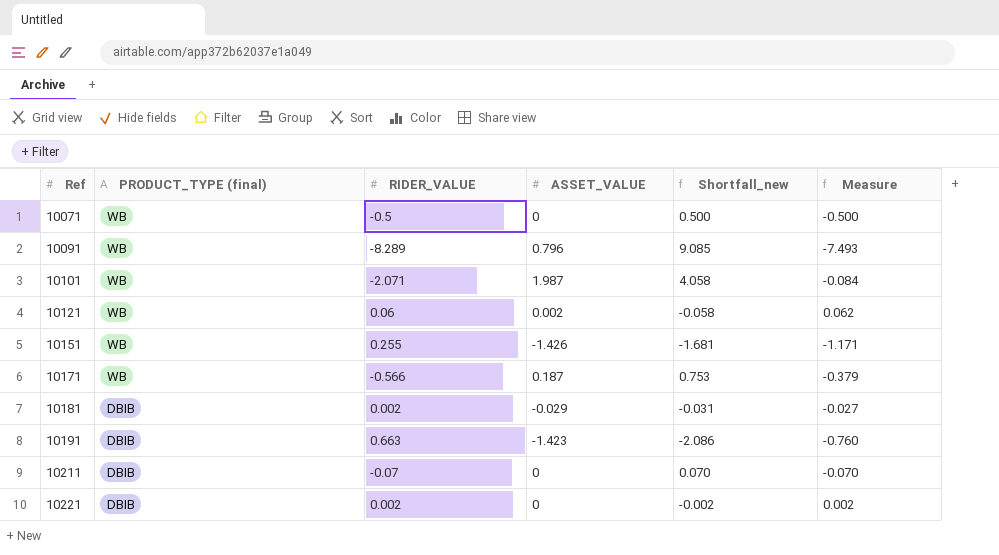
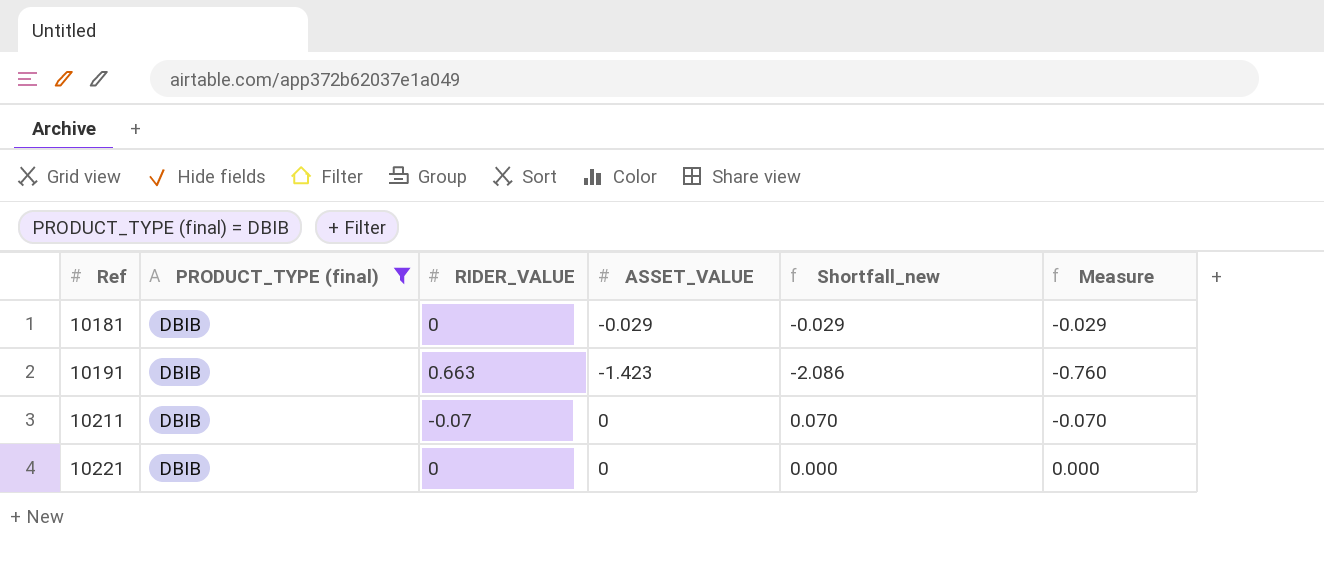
filter: none -> PRODUCT_TYPE (final) = DBIB
10181 | RIDER_VALUE: 0.002 -> 0
10181 | Shortfall_new: -0.031 -> -0.029
10181 | Measure: -0.027 -> -0.029
10221 | RIDER_VALUE: 0.002 -> 0
10221 | Shortfall_new: -0.002 -> 0.000
10221 | Measure: 0.002 -> 0.000

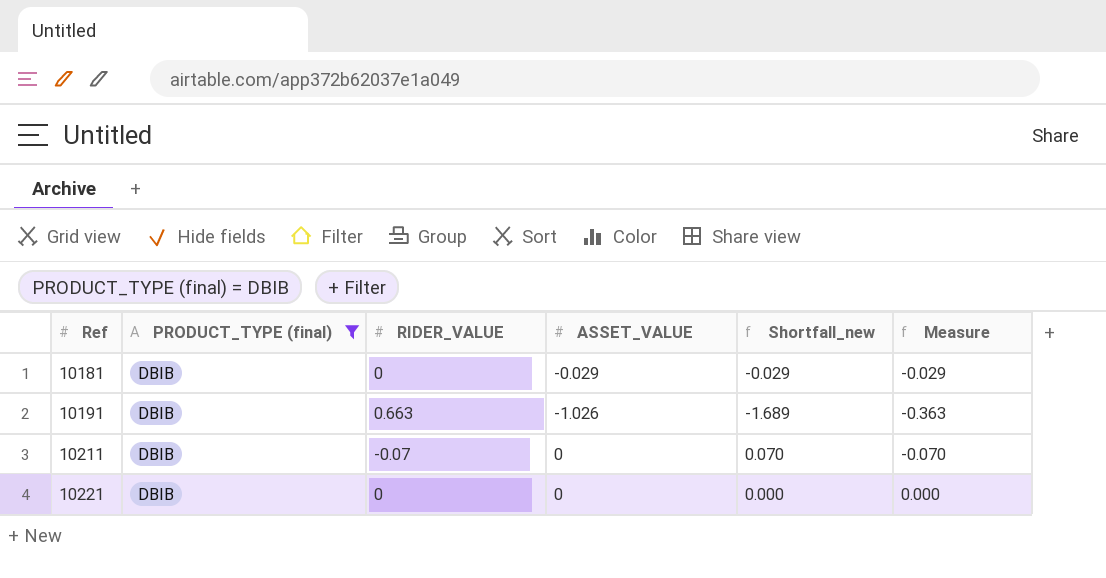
10191 | ASSET_VALUE: -1.423 -> -1.026
10191 | Shortfall_new: -2.086 -> -1.689
10191 | Measure: -0.760 -> -0.363

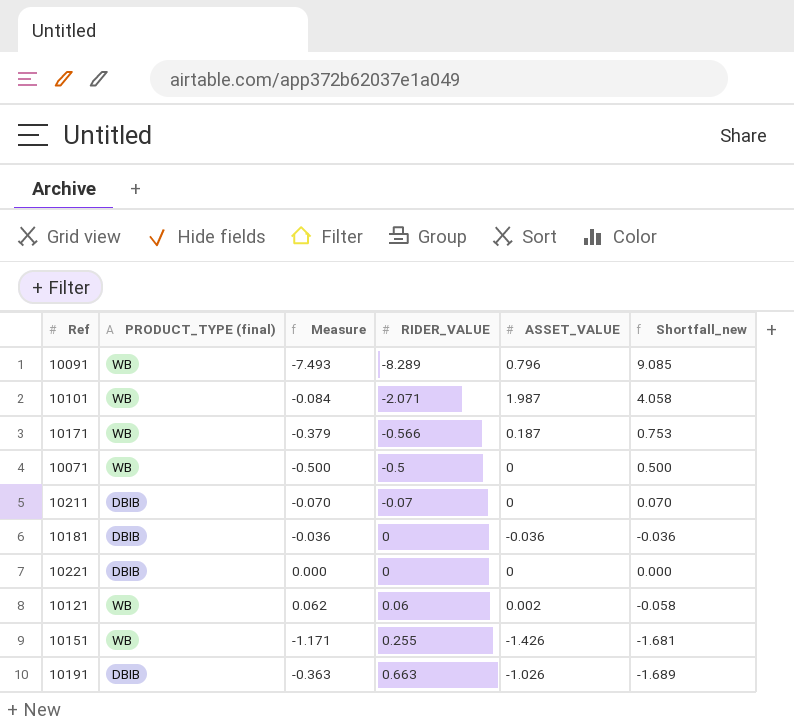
filter: PRODUCT_TYPE (final) = DBIB -> none
row order: Ref ascending -> RIDER_VALUE ascending
column Measure | position: 6 -> 3
10181 | Measure: -0.029 -> -0.036
10181 | ASSET_VALUE: -0.029 -> -0.036
10181 | Shortfall_new: -0.029 -> -0.036

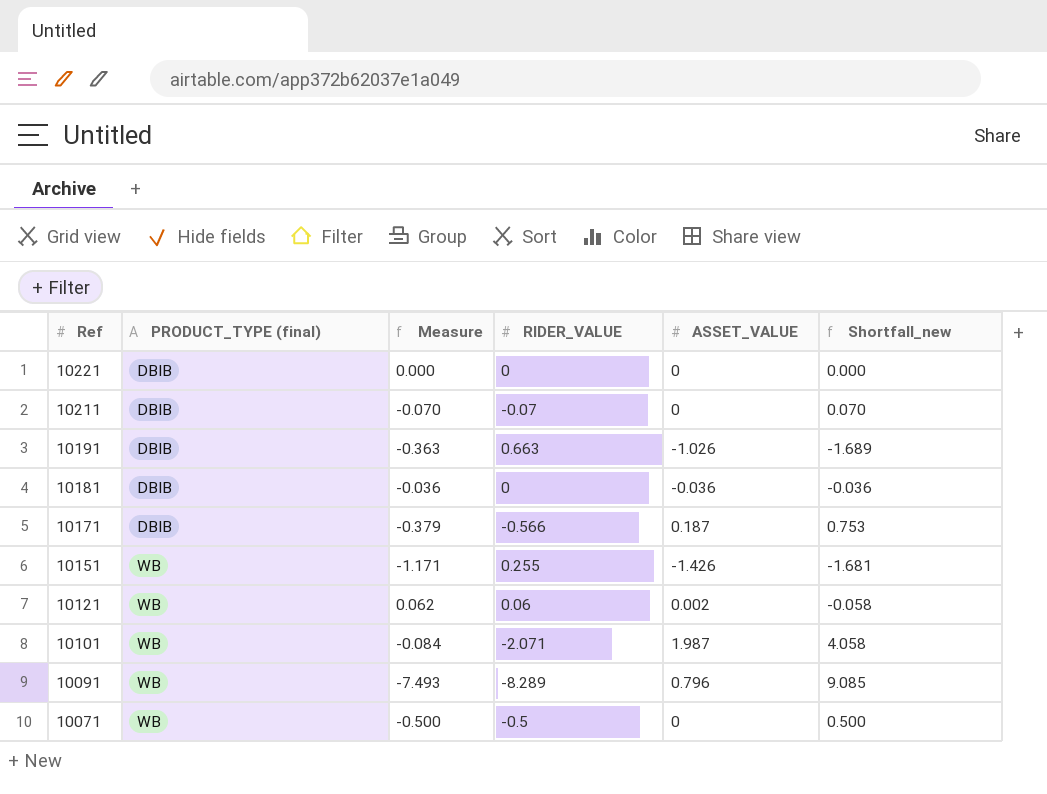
row order: RIDER_VALUE ascending -> Ref descending
10171 | PRODUCT_TYPE (final): WB -> DBIB

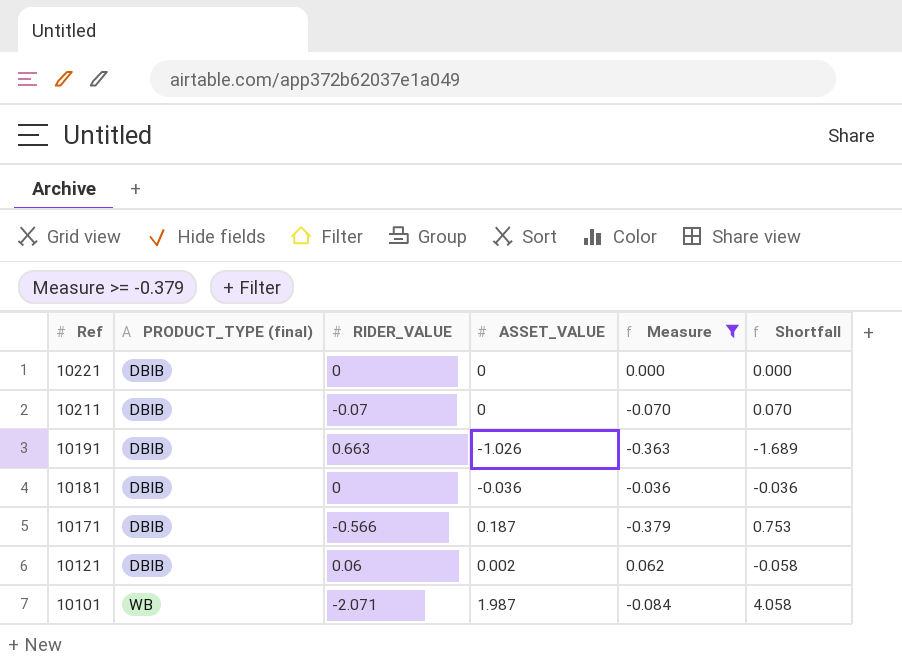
filter: none -> Measure >= -0.379
column Measure | position: 3 -> 5
column name: Shortfall_new -> Shortfall
10121 | PRODUCT_TYPE (final): WB -> DBIB

